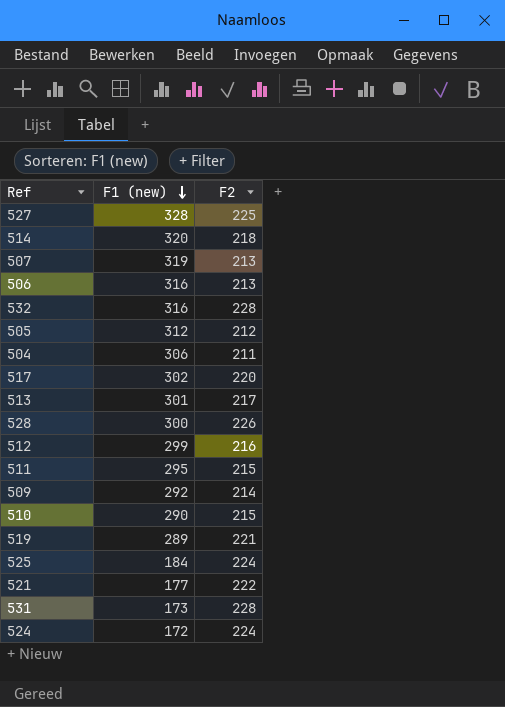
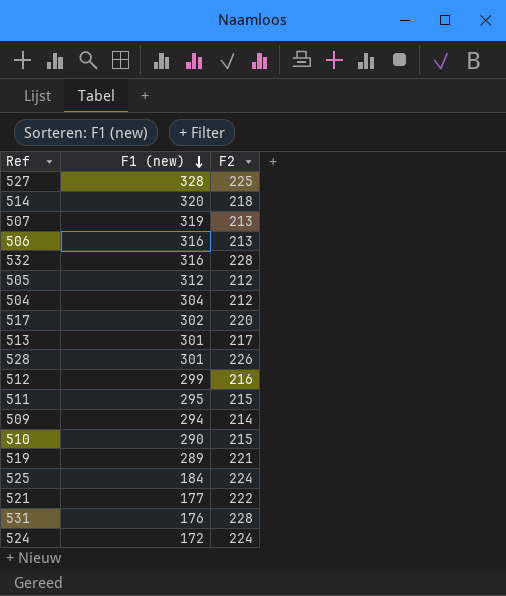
504 | F1 (new): 306 -> 304
504 | F2: 211 -> 212
528 | F1 (new): 300 -> 301
509 | F1 (new): 292 -> 294
531 | F1 (new): 173 -> 176

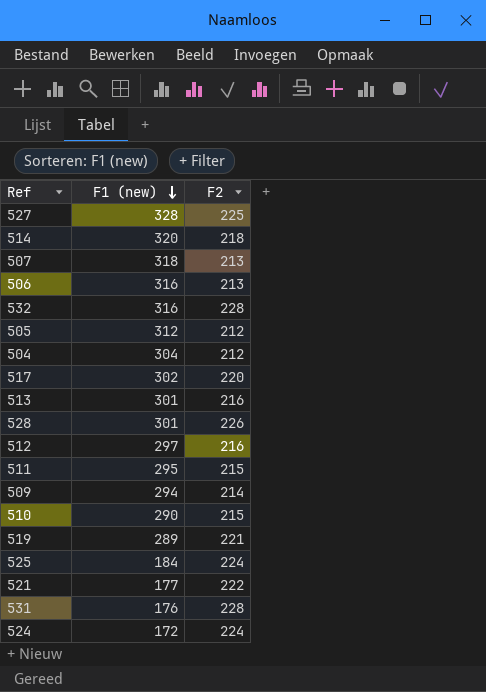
507 | F1 (new): 319 -> 318
513 | F2: 217 -> 216
512 | F1 (new): 299 -> 297

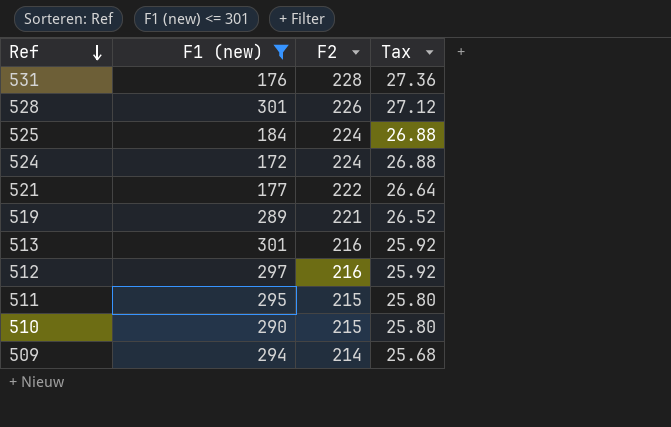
filter: none -> F1 (new) <= 301
row order: F1 (new) descending -> Ref descending
column Tax | formula: none -> [F2] * 0.12

